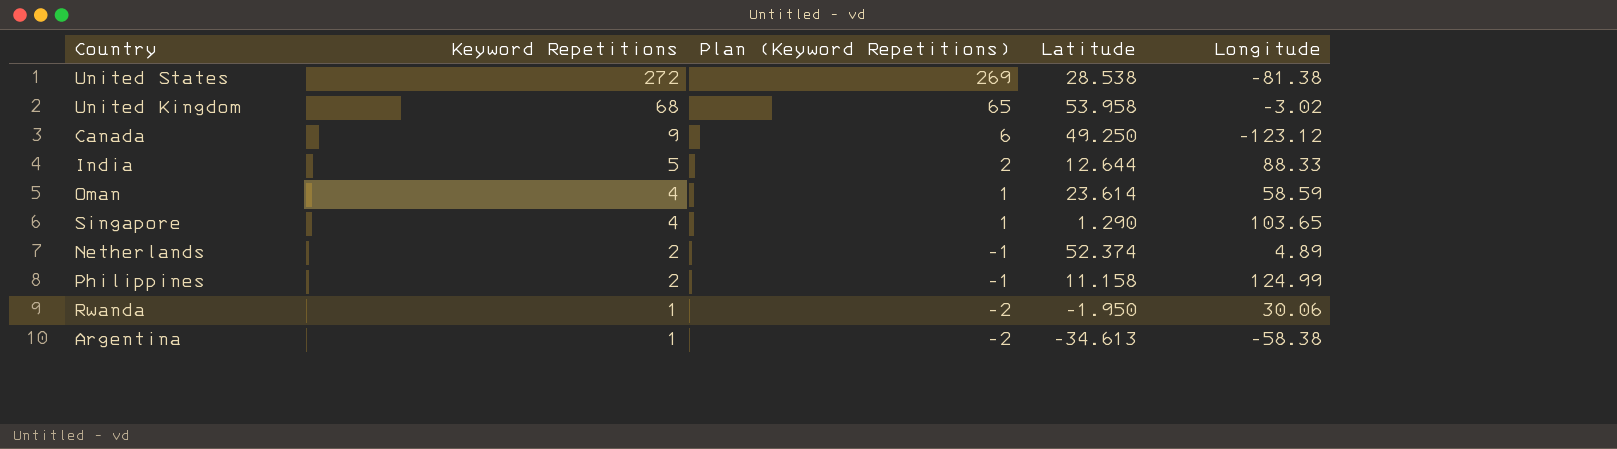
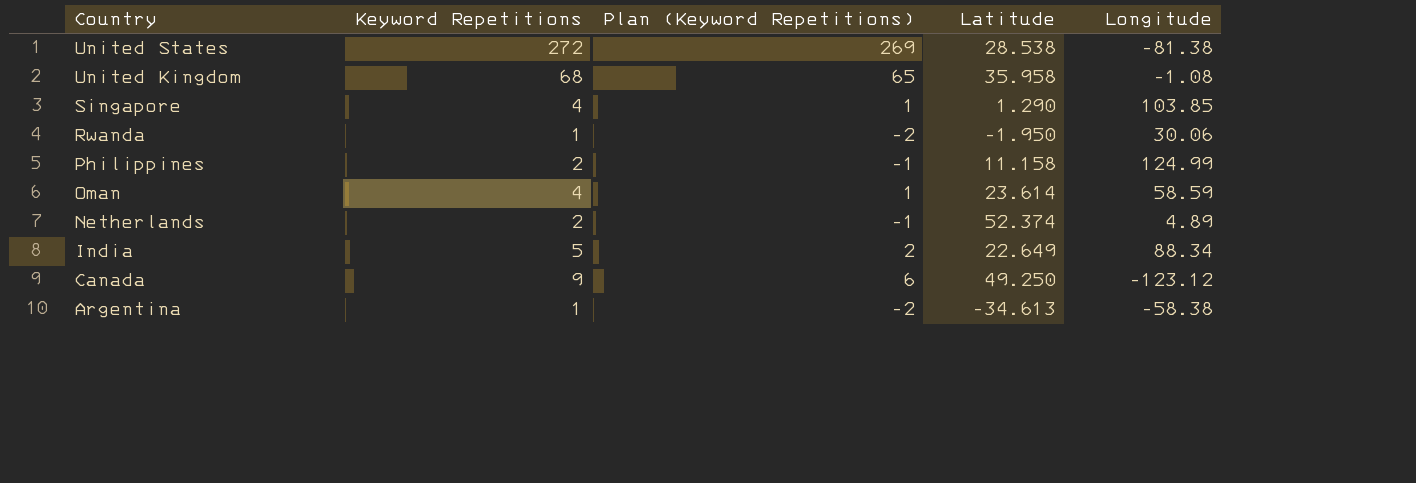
row order: Keyword Repetitions descending -> Country descending
United Kingdom | Latitude: 53.958 -> 35.958
United Kingdom | Longitude: -3.02 -> -1.08
Singapore | Longitude: 103.65 -> 103.85
India | Latitude: 12.644 -> 22.649
India | Longitude: 88.33 -> 88.34

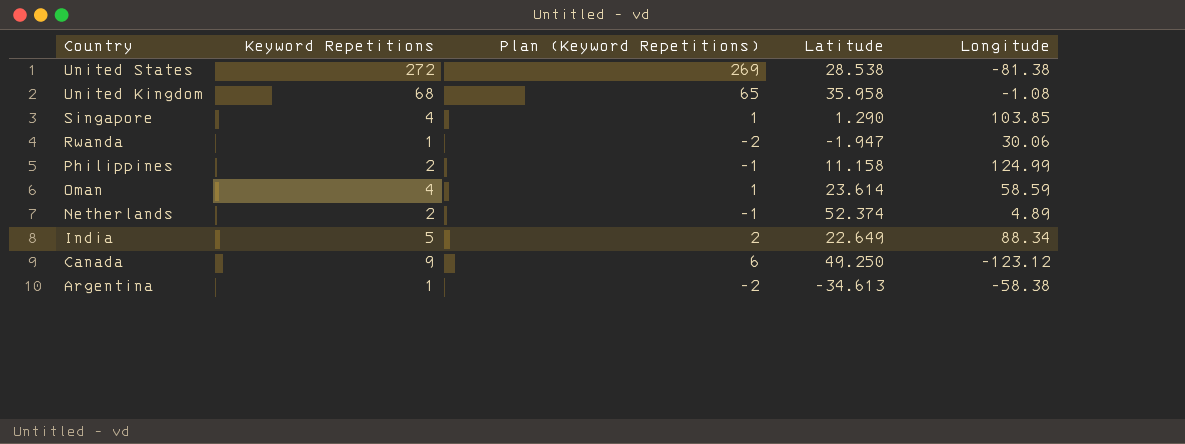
Rwanda | Latitude: -1.950 -> -1.947

